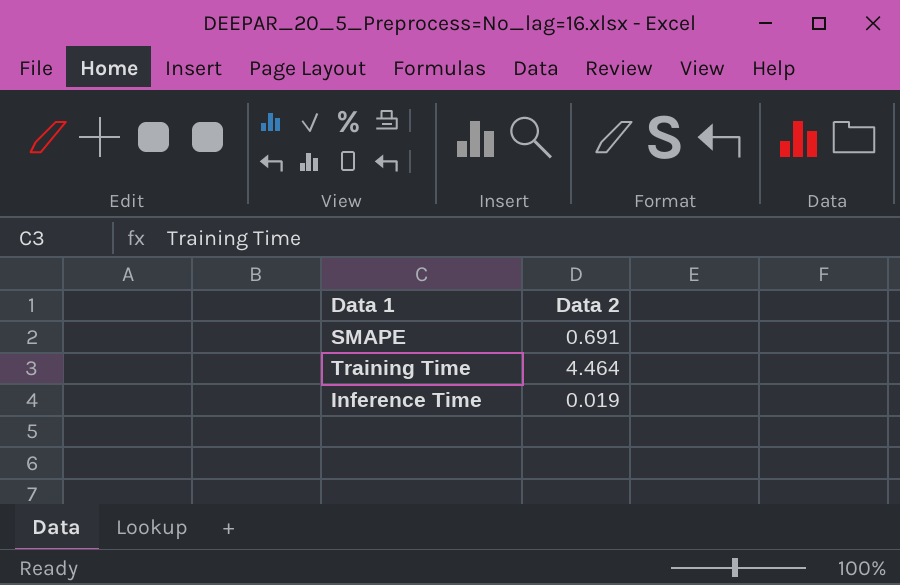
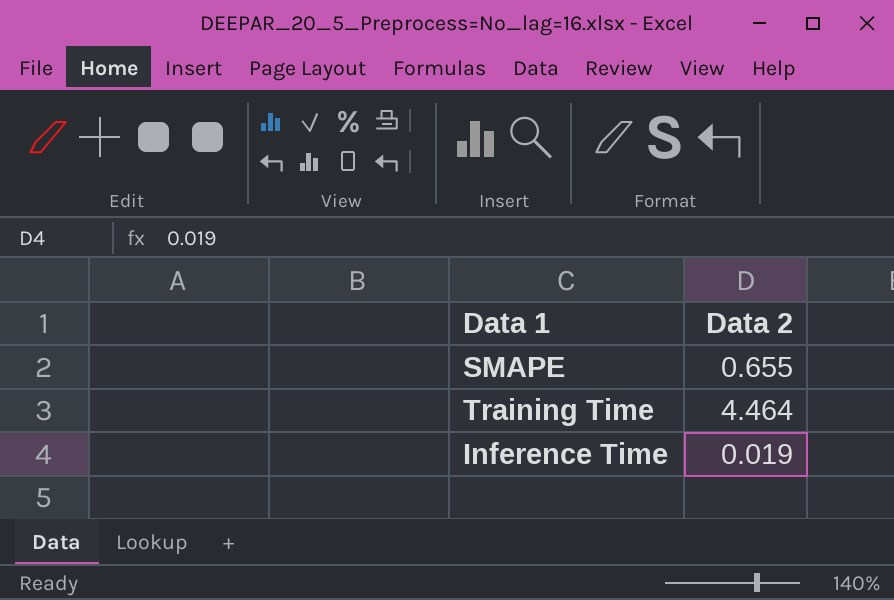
SMAPE | Data 2: 0.691 -> 0.655

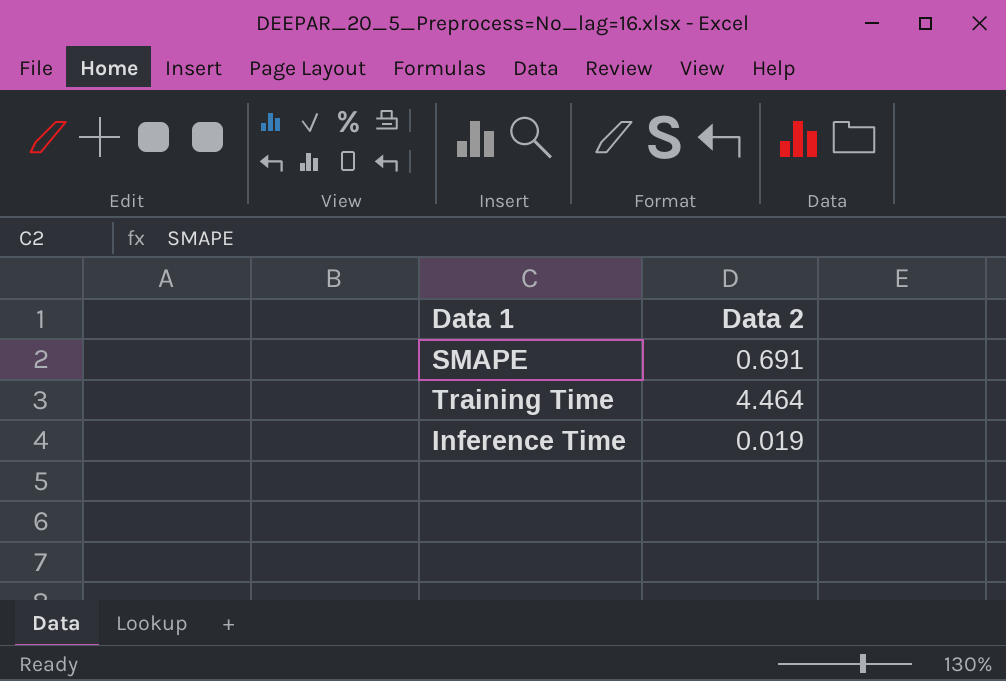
SMAPE | Data 2: 0.655 -> 0.691

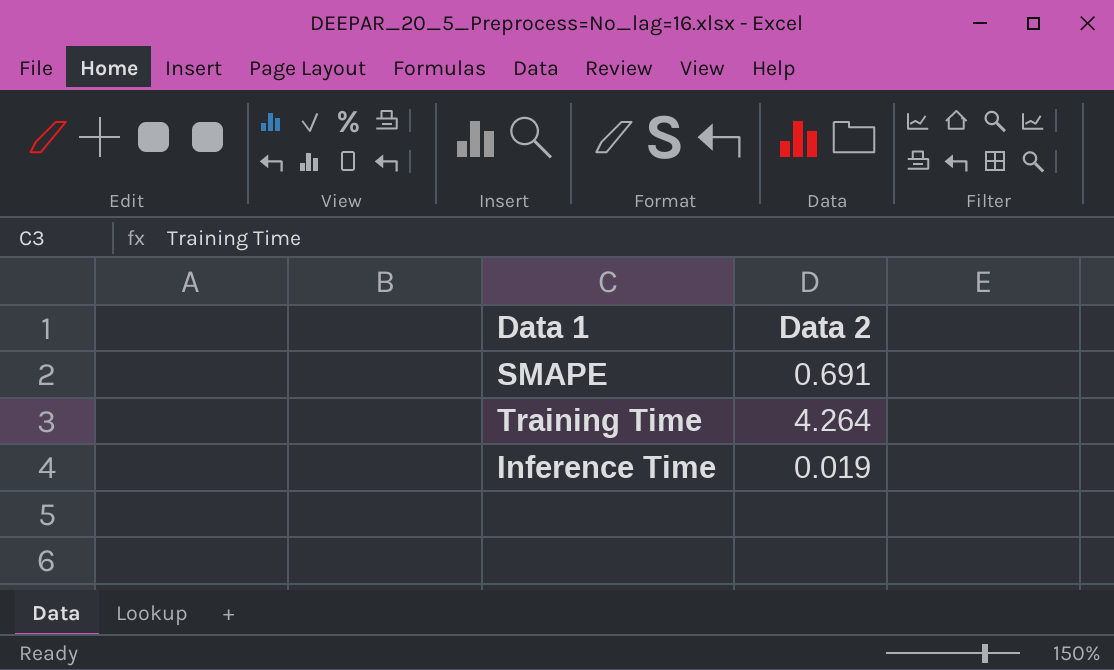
Training Time | Data 2: 4.464 -> 4.264

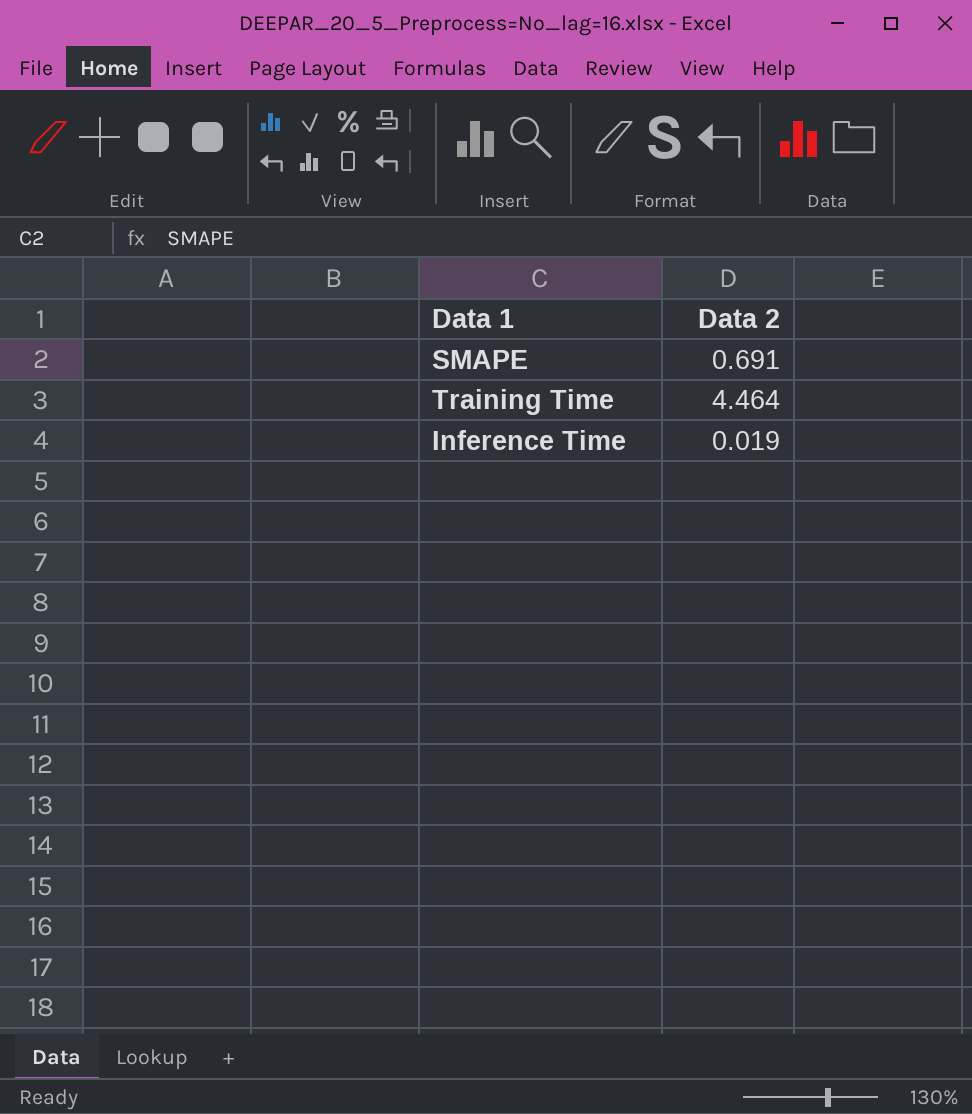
Training Time | Data 2: 4.264 -> 4.464

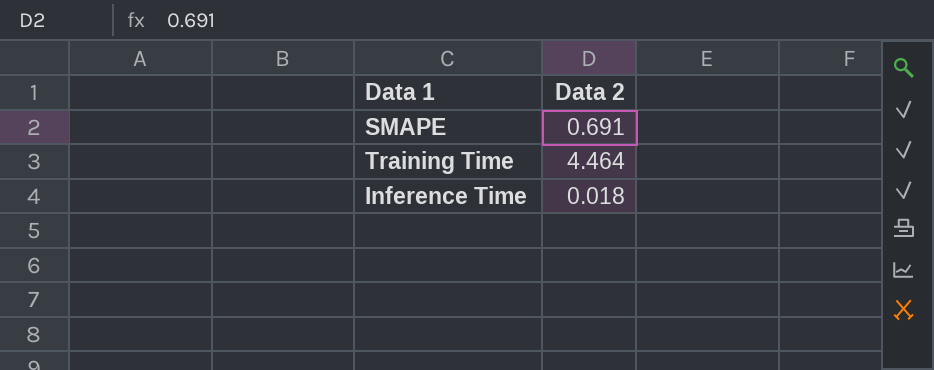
Inference Time | Data 2: 0.019 -> 0.018

